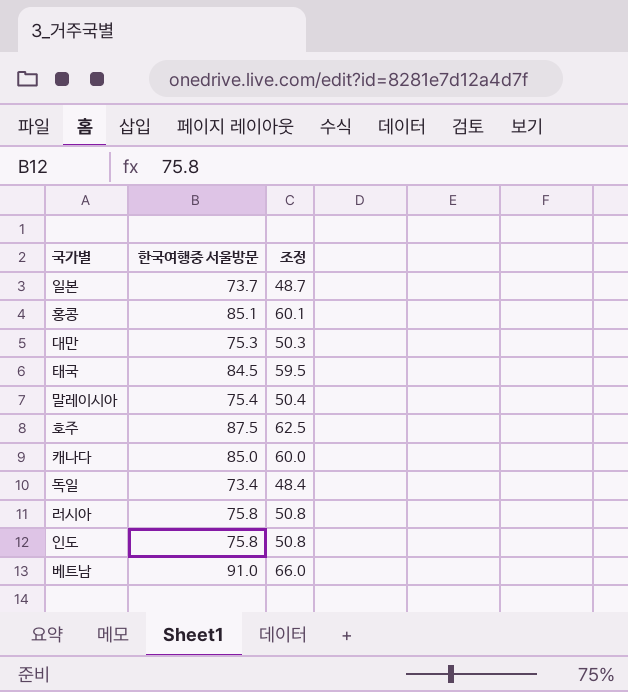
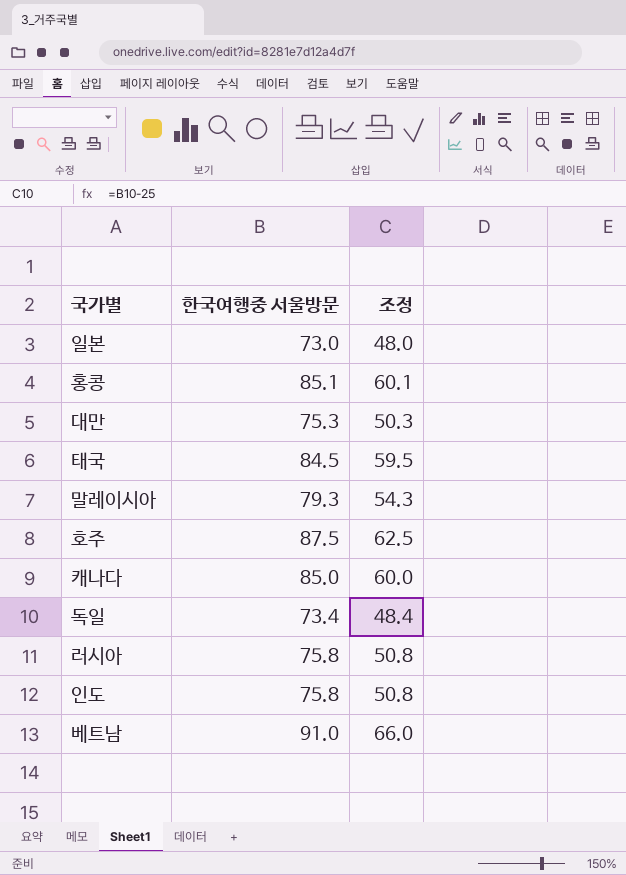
일본 | 한국여행중 서울방문: 73.7 -> 73.0
일본 | 조정: 48.7 -> 48.0
말레이시아 | 한국여행중 서울방문: 75.4 -> 79.3
말레이시아 | 조정: 50.4 -> 54.3

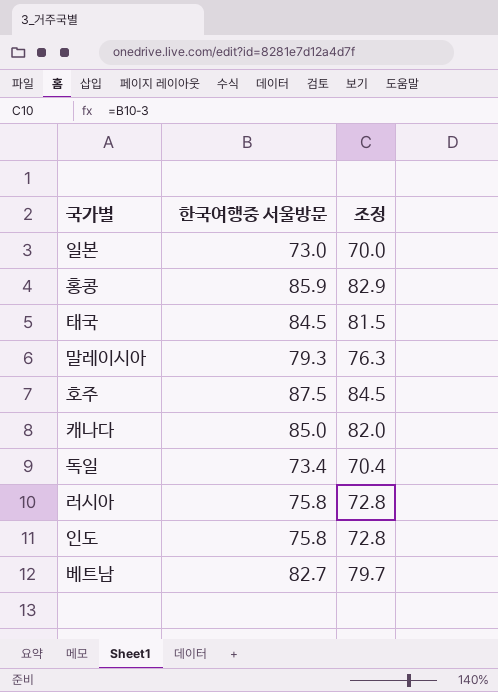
column 조정 | formula: [한국여행중 서울방문] - 25 -> [한국여행중 서울방문] - 3
row 대만: 75.3 | 50.3 -> none
홍콩 | 한국여행중 서울방문: 85.1 -> 85.9
베트남 | 한국여행중 서울방문: 91.0 -> 82.7

